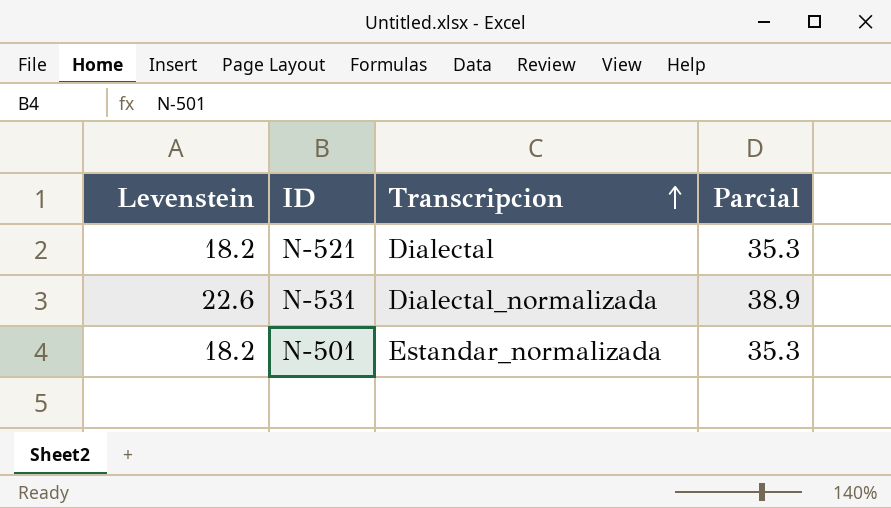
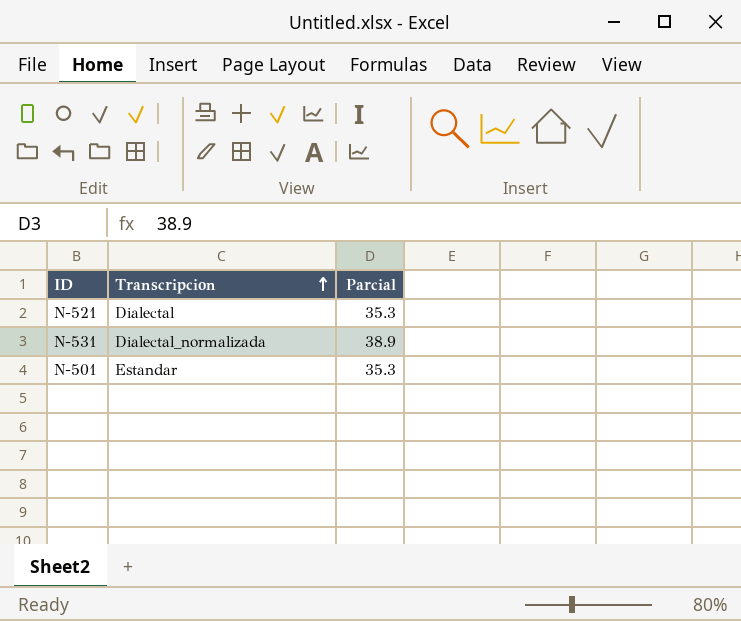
column Levenstein | position: 1 -> none
N-501 | Transcripcion: Estandar_normalizada -> Estandar

